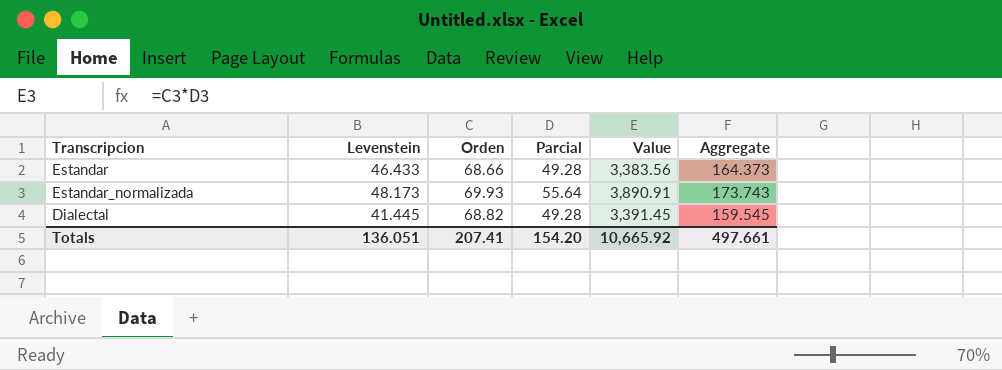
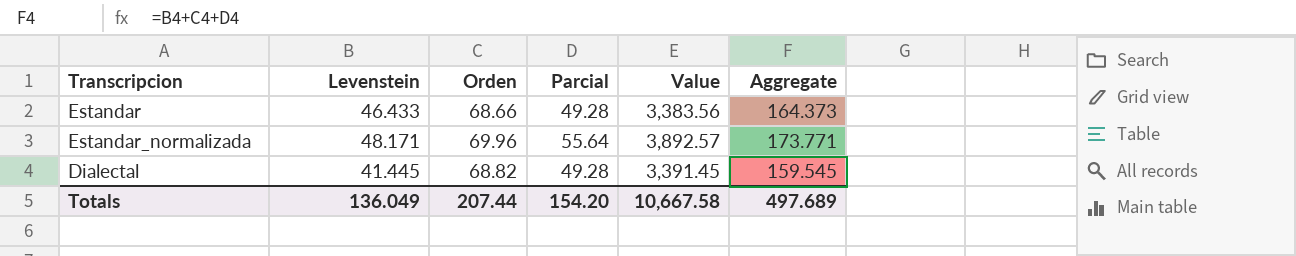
Estandar_normalizada | Levenstein: 48.173 -> 48.171
Estandar_normalizada | Orden: 69.93 -> 69.96
Estandar_normalizada | Value: 3,890.91 -> 3,892.57
Estandar_normalizada | Aggregate: 173.743 -> 173.771
Totals | Levenstein: 136.051 -> 136.049
Totals | Orden: 207.41 -> 207.44
Totals | Value: 10,665.92 -> 10,667.58
Totals | Aggregate: 497.661 -> 497.689

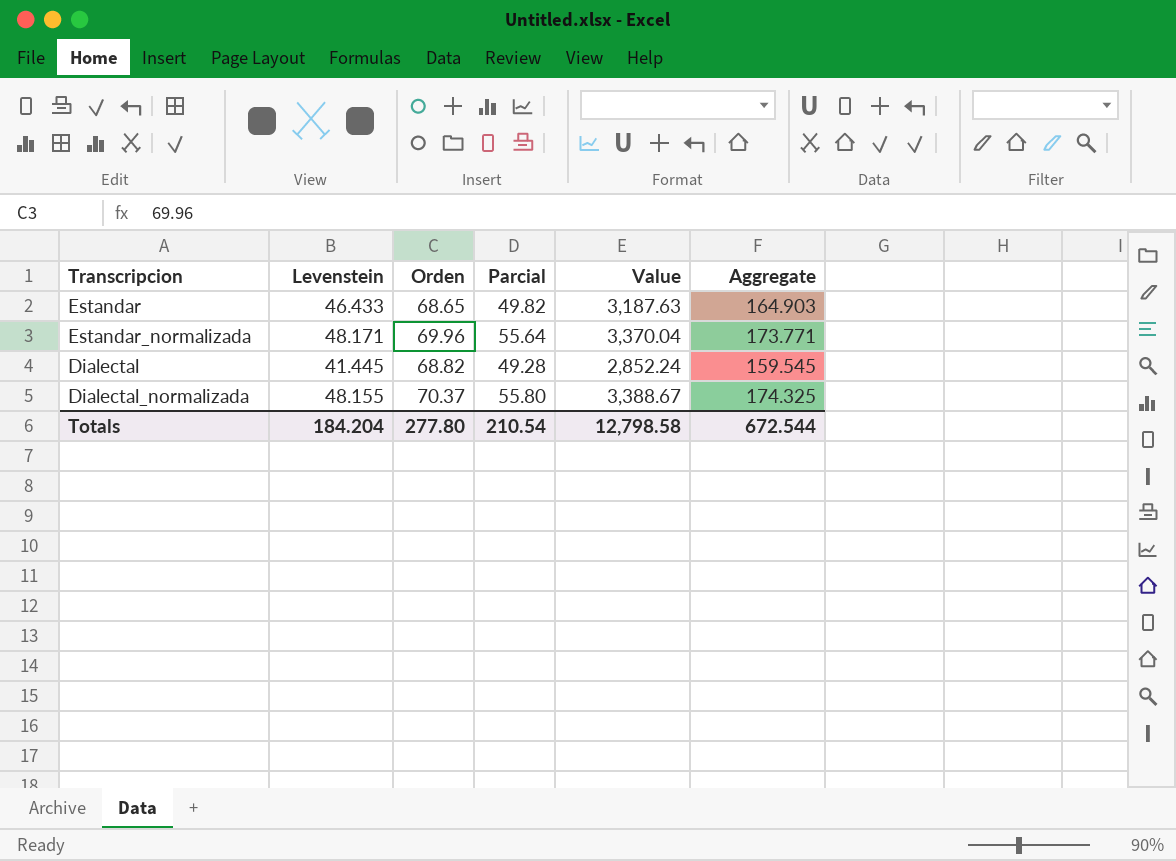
column Value | formula: [Orden] * [Parcial] -> [Levenstein] * [Orden]
Estandar | Orden: 68.66 -> 68.65
Estandar | Parcial: 49.28 -> 49.82
Estandar | Aggregate: 164.373 -> 164.903
row Dialectal_normalizada: none -> 48.155 | 70.37 | 55.80 | 3,388.67 | 174.325
Totals | Levenstein: 136.049 -> 184.204
Totals | Orden: 207.44 -> 277.80
Totals | Parcial: 154.20 -> 210.54
Totals | Value: 10,667.58 -> 12,798.58
Totals | Aggregate: 497.689 -> 672.544

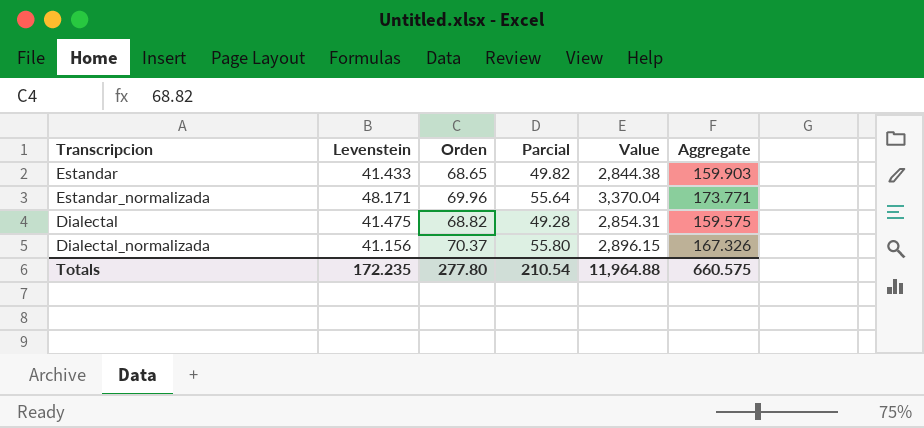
Estandar | Levenstein: 46.433 -> 41.433
Estandar | Value: 3,187.63 -> 2,844.38
Estandar | Aggregate: 164.903 -> 159.903
Dialectal | Levenstein: 41.445 -> 41.475
Dialectal | Value: 2,852.24 -> 2,854.31
Dialectal | Aggregate: 159.545 -> 159.575
Dialectal_normalizada | Levenstein: 48.155 -> 41.156
Dialectal_normalizada | Value: 3,388.67 -> 2,896.15
Dialectal_normalizada | Aggregate: 174.325 -> 167.326
Totals | Levenstein: 184.204 -> 172.235
Totals | Value: 12,798.58 -> 11,964.88
Totals | Aggregate: 672.544 -> 660.575

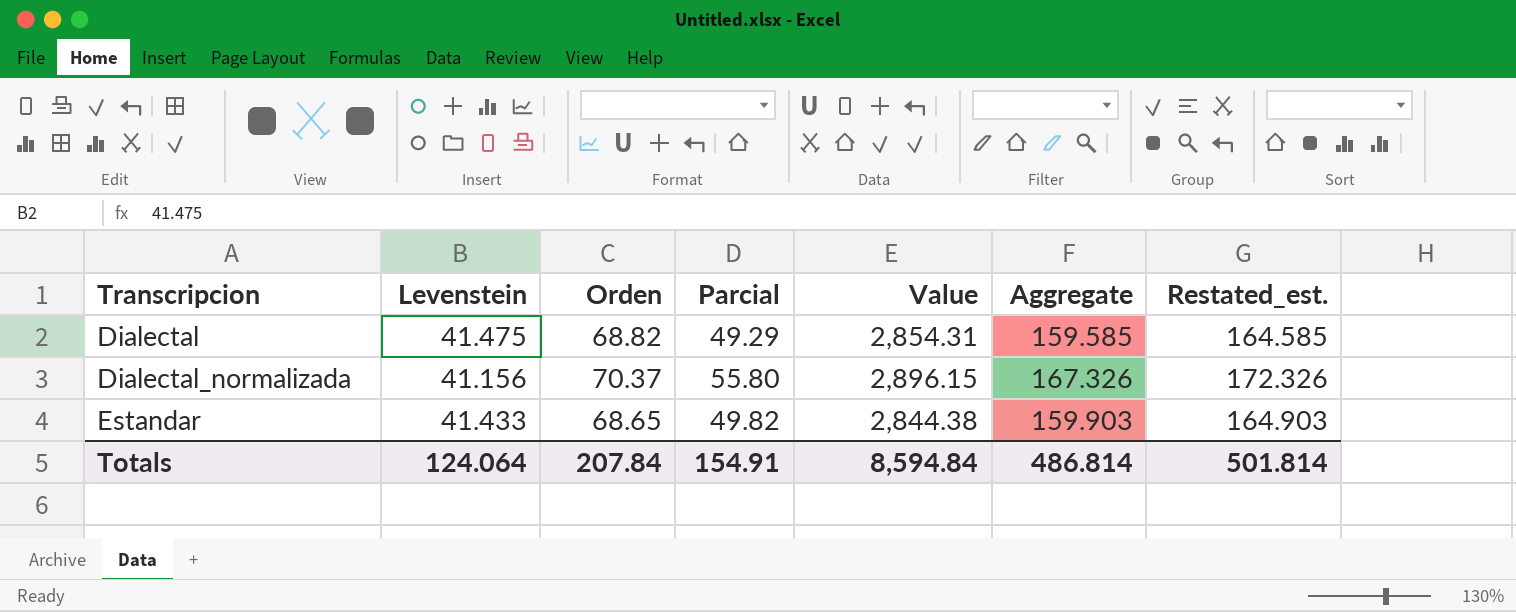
row order: none -> Transcripcion ascending
column Restated_est. | formula: none -> [Aggregate] + 5
row Estandar_normalizada: 48.171 | 69.96 | 55.64 | 3,370.04 | 173.771 -> none
Dialectal | Parcial: 49.28 -> 49.29
Dialectal | Aggregate: 159.575 -> 159.585
Totals | Levenstein: 172.235 -> 124.064
Totals | Orden: 277.80 -> 207.84
Totals | Parcial: 210.54 -> 154.91
Totals | Value: 11,964.88 -> 8,594.84
Totals | Aggregate: 660.575 -> 486.814

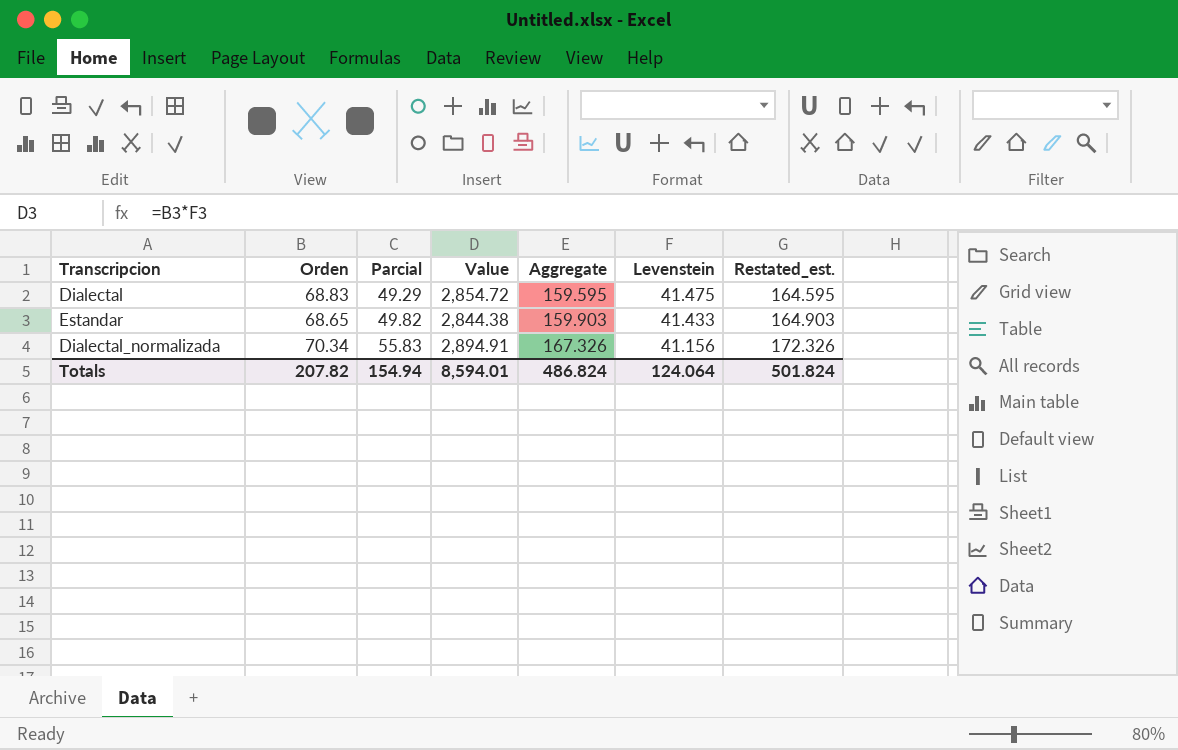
row order: Transcripcion ascending -> Parcial ascending
column Levenstein | position: 2 -> 6
Dialectal | Orden: 68.82 -> 68.83
Dialectal | Value: 2,854.31 -> 2,854.72
Dialectal | Aggregate: 159.585 -> 159.595
Dialectal | Restated_est.: 164.585 -> 164.595
Dialectal_normalizada | Orden: 70.37 -> 70.34
Dialectal_normalizada | Parcial: 55.80 -> 55.83
Dialectal_normalizada | Value: 2,896.15 -> 2,894.91
Totals | Orden: 207.84 -> 207.82
Totals | Parcial: 154.91 -> 154.94
Totals | Value: 8,594.84 -> 8,594.01
Totals | Aggregate: 486.814 -> 486.824
Totals | Restated_est.: 501.814 -> 501.824

